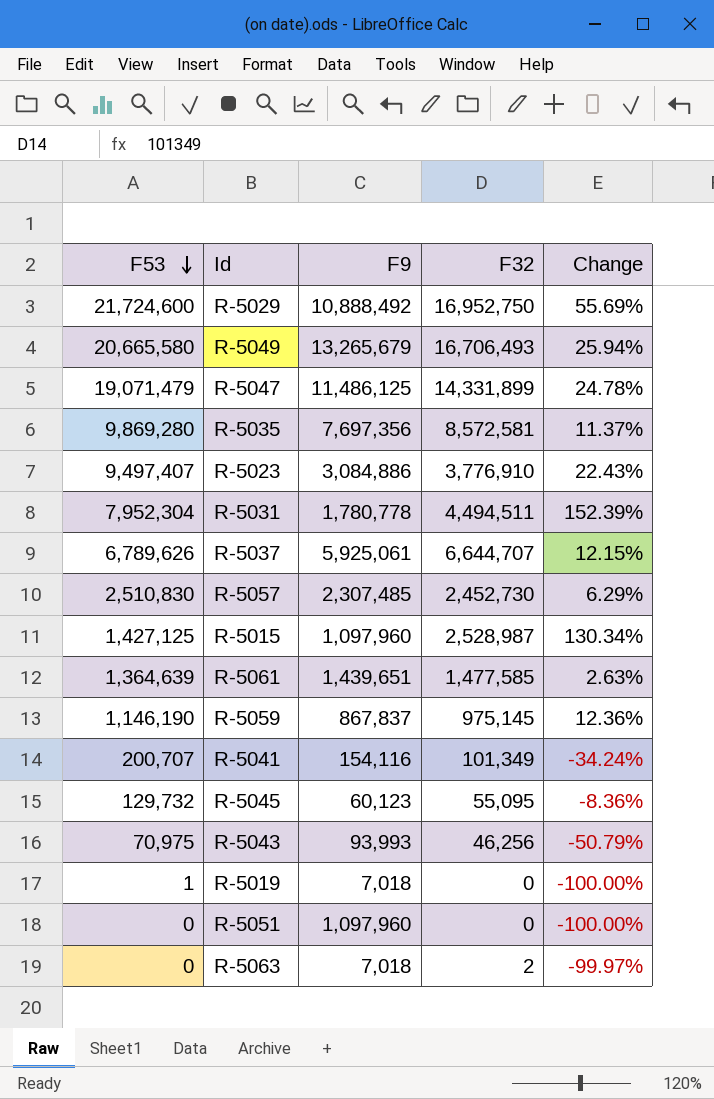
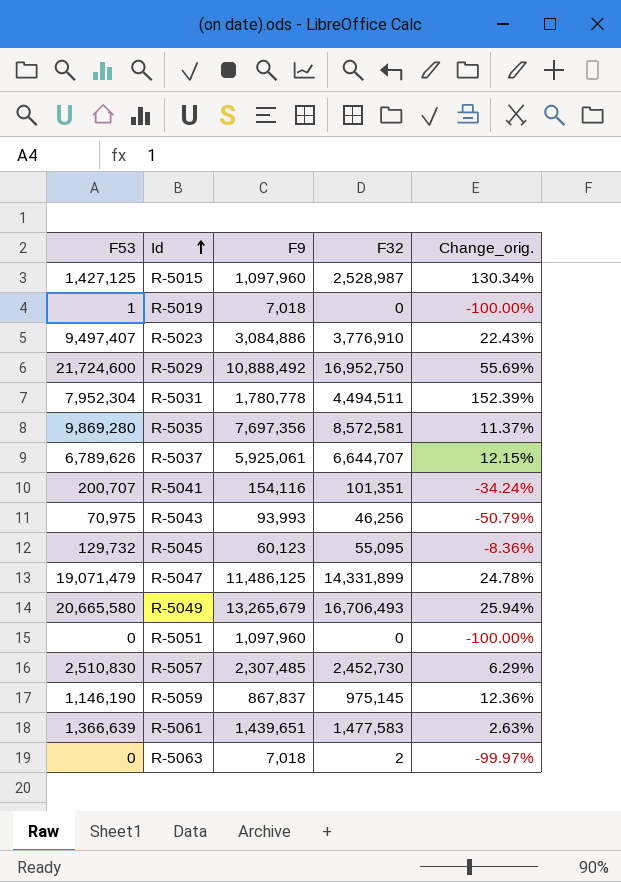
row order: F53 descending -> Id ascending
column name: Change -> Change_orig.
R-5041 | F32: 101,349 -> 101,351
R-5061 | F53: 1,364,639 -> 1,366,639
R-5061 | F32: 1,477,585 -> 1,477,583

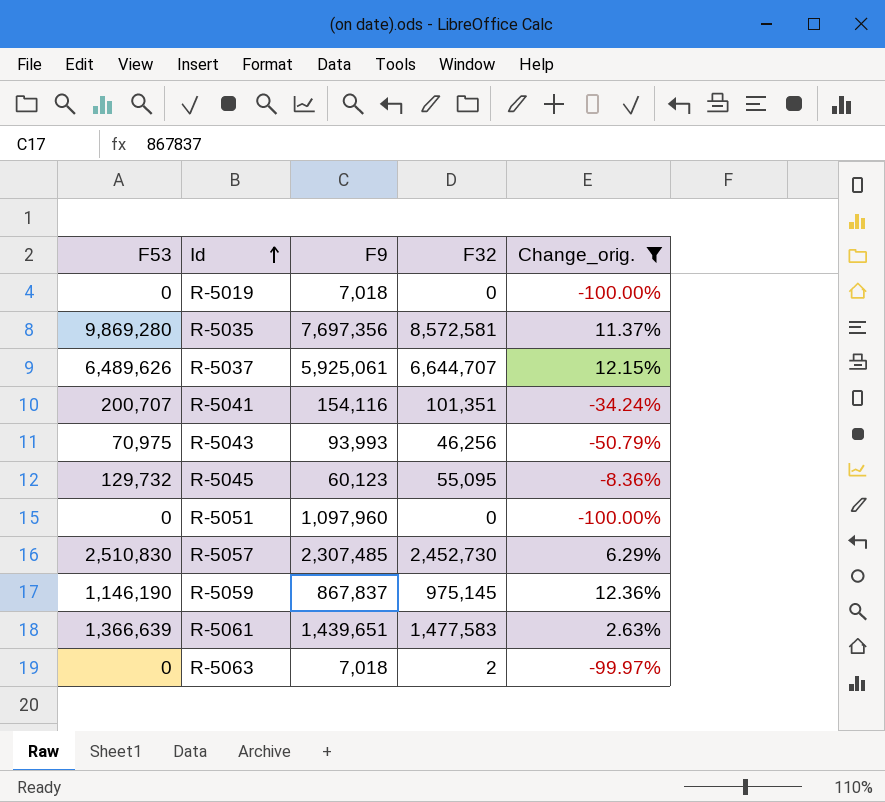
filter: none -> Change_orig. <= 12.36%
R-5019 | F53: 1 -> 0
R-5037 | F53: 6,789,626 -> 6,489,626

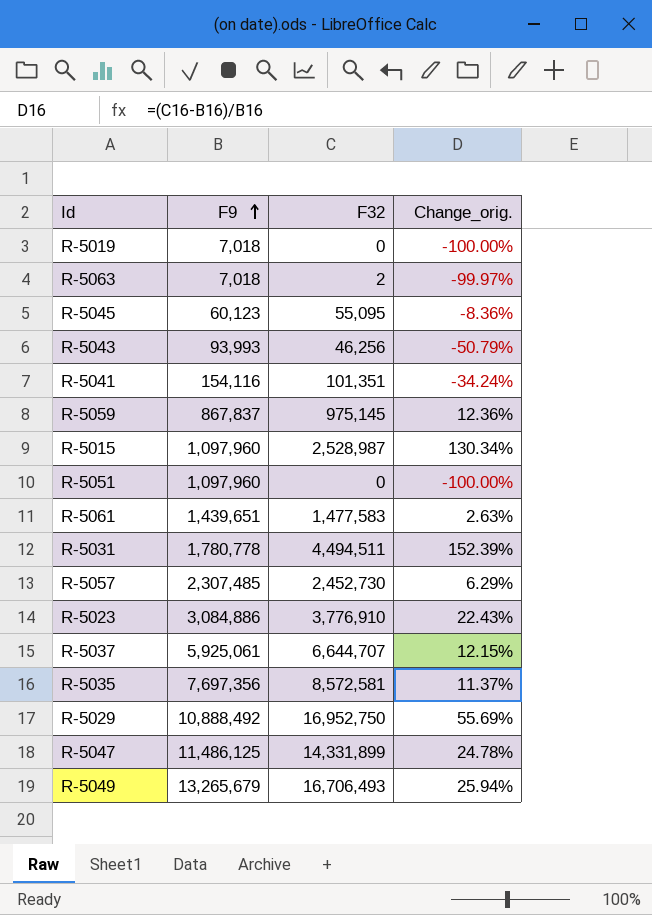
filter: Change_orig. <= 12.36% -> none
row order: Id ascending -> F9 ascending
column F53 | position: 1 -> none

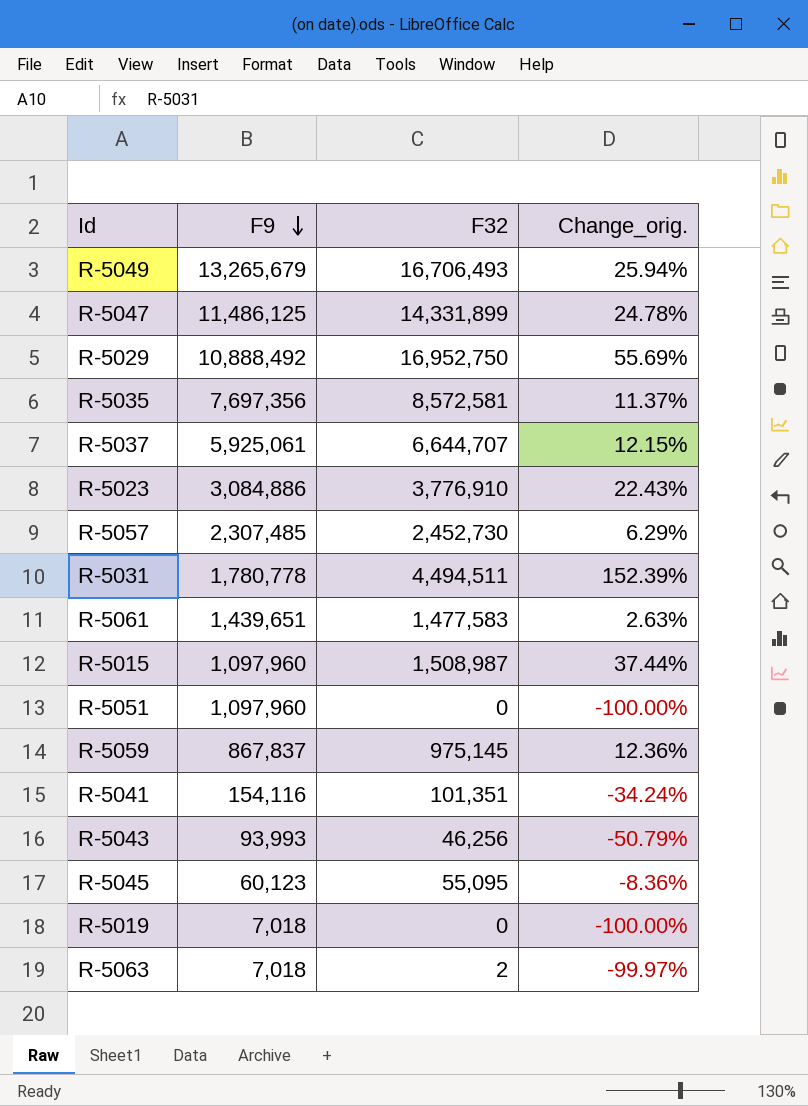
row order: F9 ascending -> F9 descending
R-5015 | F32: 2,528,987 -> 1,508,987
R-5015 | Change_orig.: 130.34% -> 37.44%

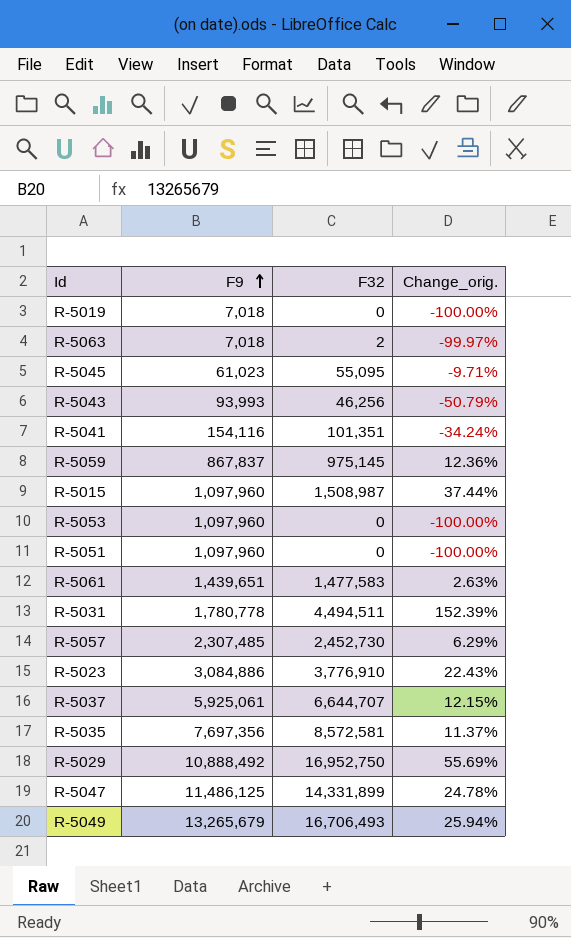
row order: F9 descending -> F9 ascending
R-5045 | F9: 60,123 -> 61,023
R-5045 | Change_orig.: -8.36% -> -9.71%
row R-5053: none -> 1,097,960 | 0 | -100.00%

